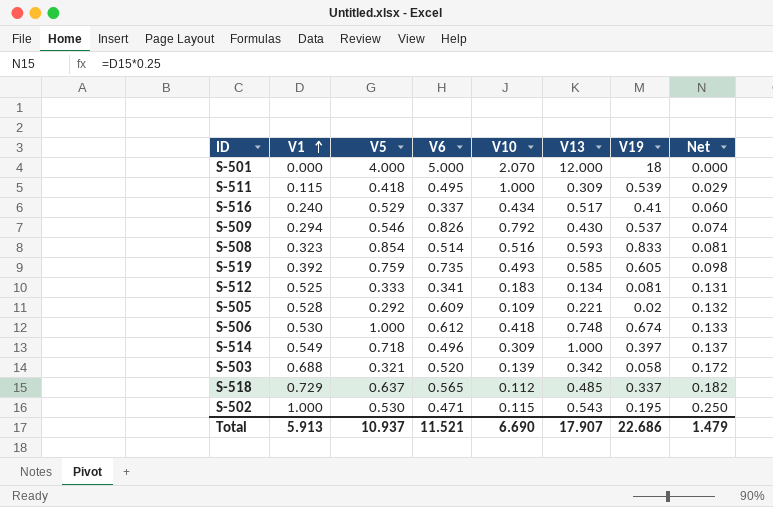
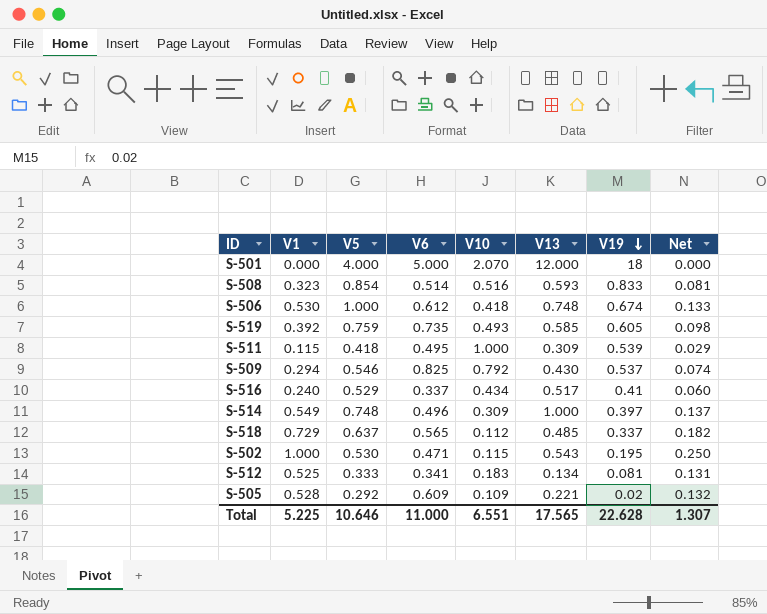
row order: V1 ascending -> V19 descending
row S-503: 0.688 | 0.321 | 0.520 | 0.139 | 0.342 | 0.058 | 0.172 -> none
S-509 | V6: 0.826 -> 0.825
S-514 | V5: 0.718 -> 0.748
Total | V1: 5.913 -> 5.225
Total | V5: 10.937 -> 10.646
Total | V6: 11.521 -> 11.000
Total | V10: 6.690 -> 6.551
Total | V13: 17.907 -> 17.565
Total | V19: 22.686 -> 22.628
Total | Net: 1.479 -> 1.307

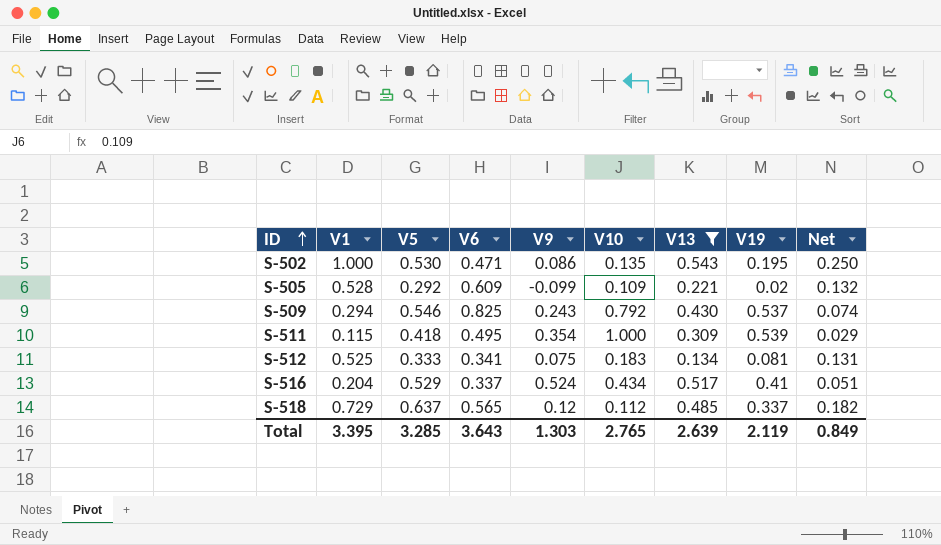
filter: none -> V13 <= 0.543
row order: V19 descending -> ID ascending
column V9 | position: none -> 5
S-502 | V10: 0.115 -> 0.135
S-516 | V1: 0.240 -> 0.204
S-516 | Net: 0.060 -> 0.051
Total | V1: 5.225 -> 3.395
Total | V5: 10.646 -> 3.285
Total | V6: 11.000 -> 3.643
Total | V10: 6.551 -> 2.765
Total | V13: 17.565 -> 2.639
Total | V19: 22.628 -> 2.119
Total | Net: 1.307 -> 0.849

